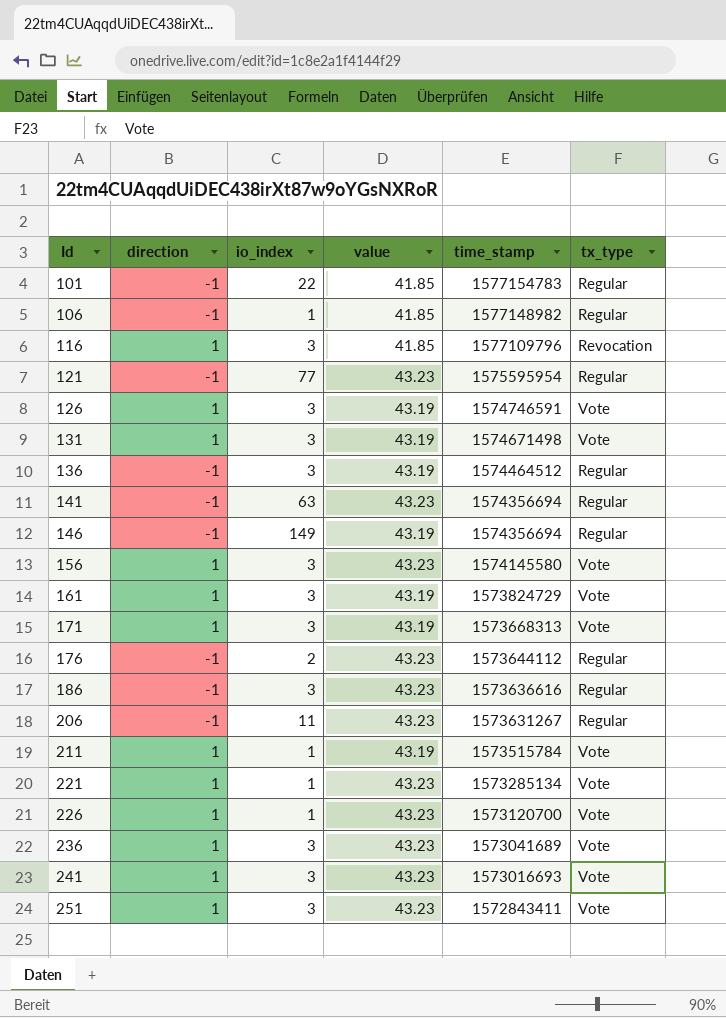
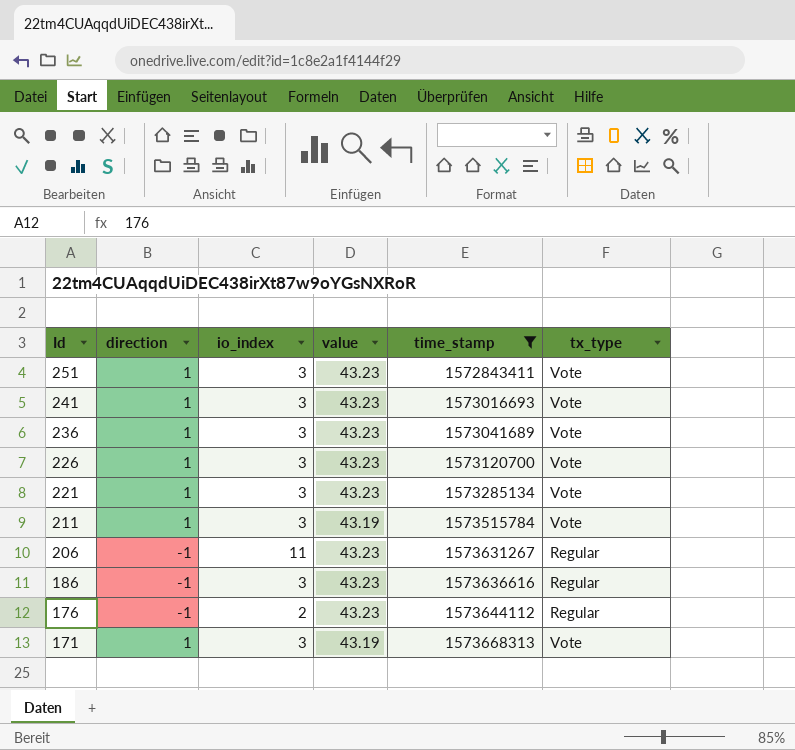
filter: none -> time_stamp <= 1573668313
row order: Id ascending -> Id descending
226 | io_index: 1 -> 3
221 | io_index: 1 -> 3
211 | io_index: 1 -> 3

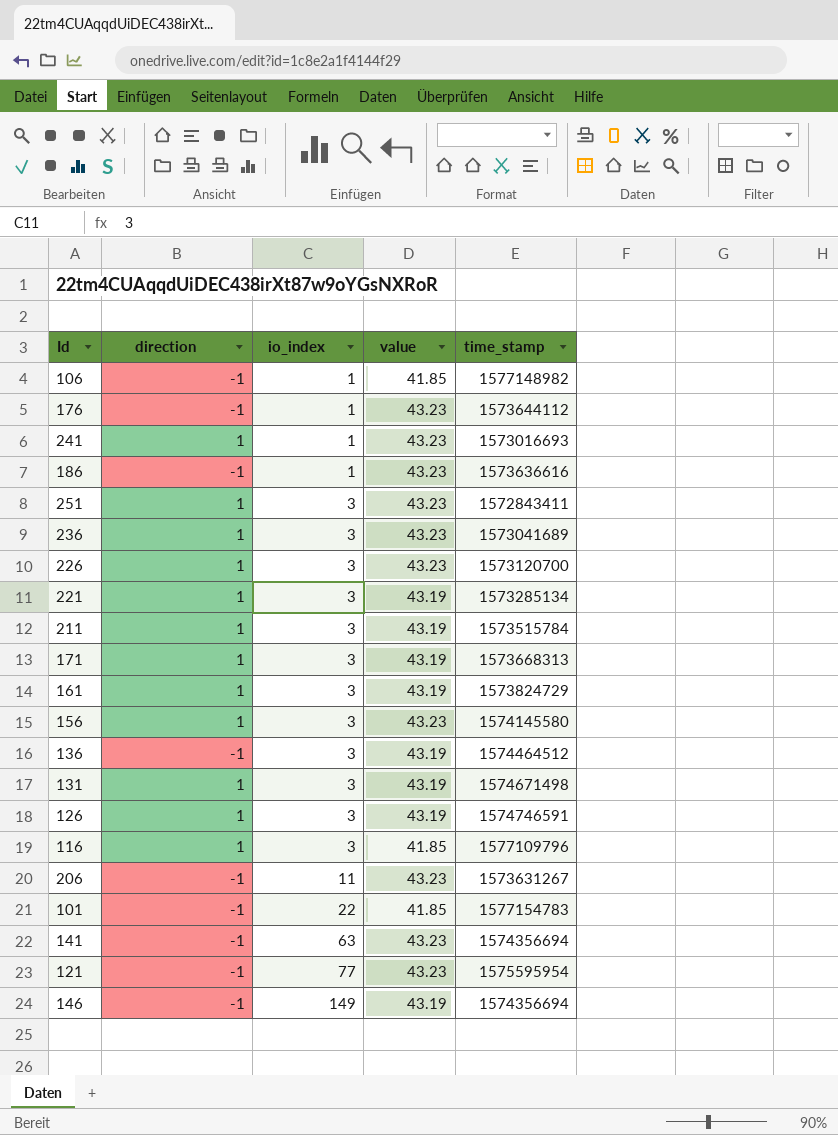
filter: time_stamp <= 1573668313 -> none
row order: Id descending -> io_index ascending
column tx_type | position: 6 -> none
176 | io_index: 2 -> 1
241 | io_index: 3 -> 1
186 | io_index: 3 -> 1
221 | value: 43.23 -> 43.19

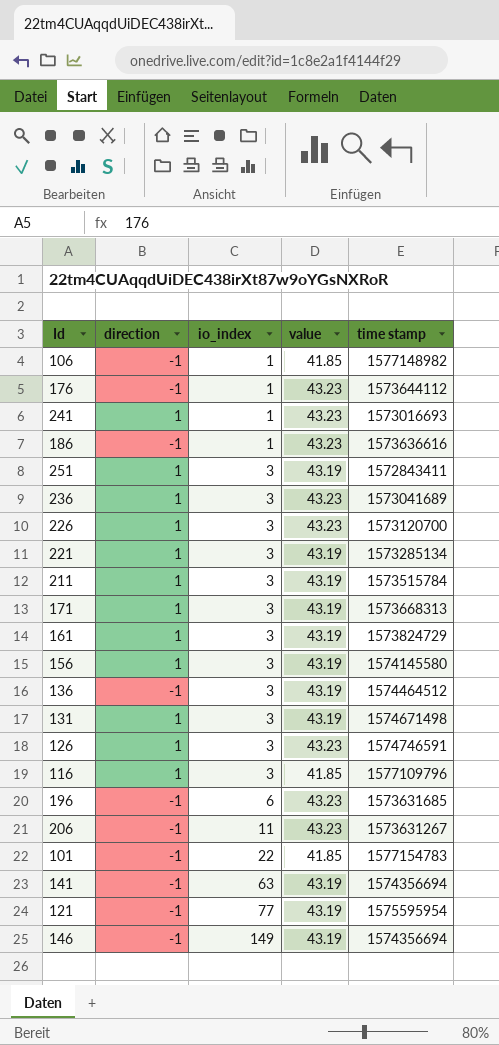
column name: time_stamp -> time stamp
251 | value: 43.23 -> 43.19
156 | value: 43.23 -> 43.19
126 | value: 43.19 -> 43.23
row 196: none -> -1 | 6 | 43.23 | 1573631685
141 | value: 43.23 -> 43.19
121 | value: 43.23 -> 43.19

